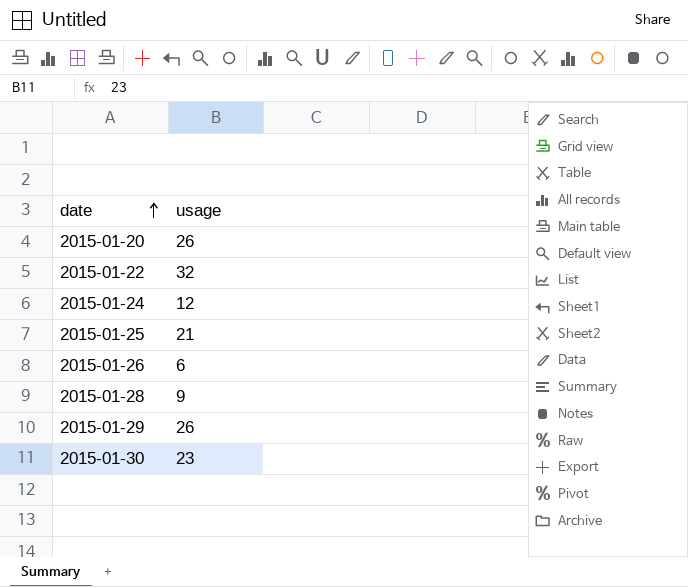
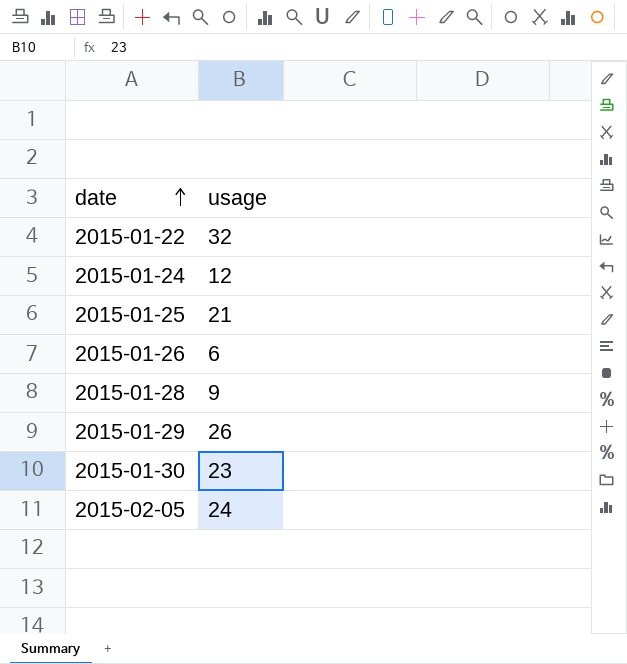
row 2015-01-20: 26 -> none
row 2015-02-05: none -> 24

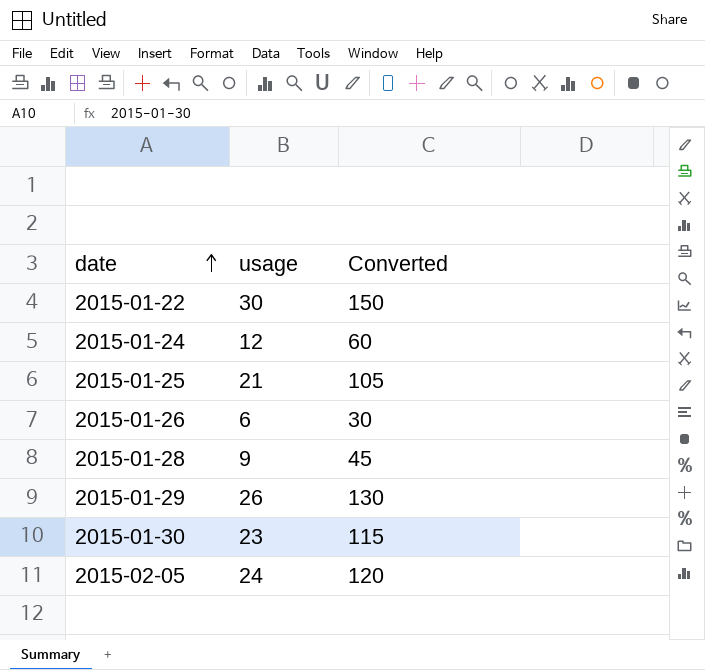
column Converted | formula: none -> [usage] * 5
2015-01-22 | usage: 32 -> 30

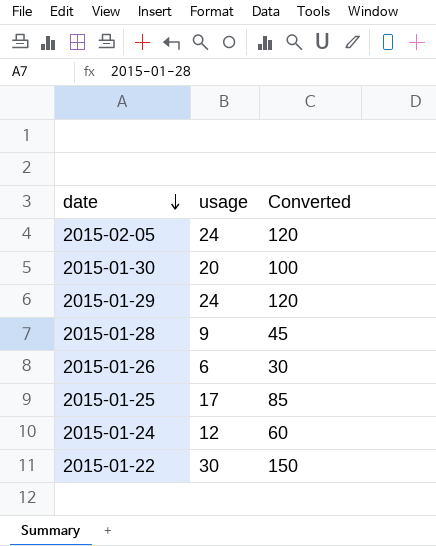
row order: date ascending -> date descending
2015-01-30 | usage: 23 -> 20
2015-01-30 | Converted: 115 -> 100
2015-01-29 | usage: 26 -> 24
2015-01-29 | Converted: 130 -> 120
2015-01-25 | usage: 21 -> 17
2015-01-25 | Converted: 105 -> 85

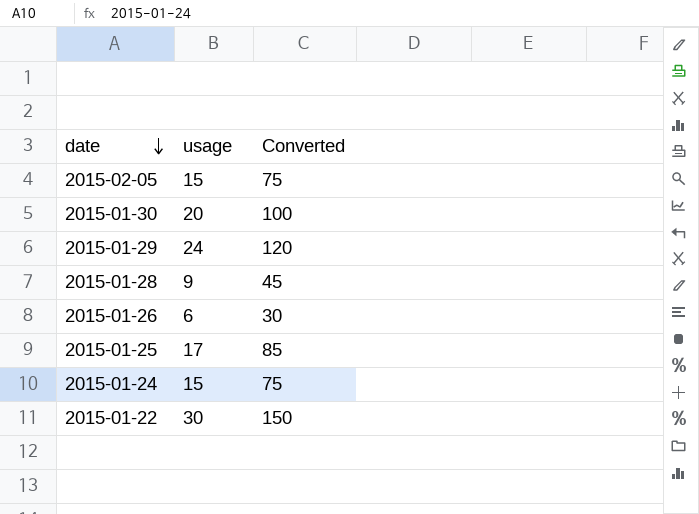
2015-02-05 | usage: 24 -> 15
2015-02-05 | Converted: 120 -> 75
2015-01-24 | usage: 12 -> 15
2015-01-24 | Converted: 60 -> 75

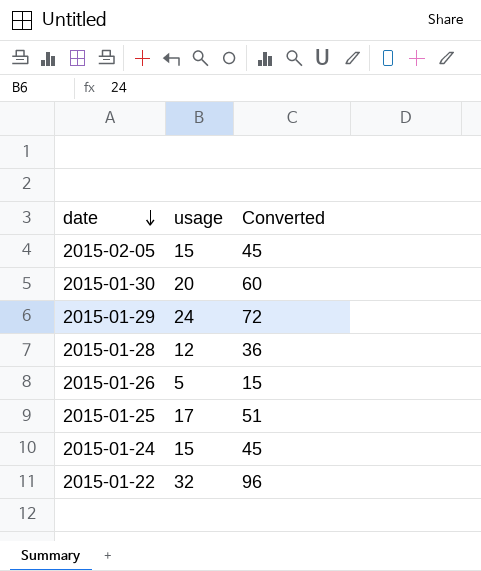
column Converted | formula: [usage] * 5 -> [usage] * 3
2015-01-28 | usage: 9 -> 12
2015-01-26 | usage: 6 -> 5
2015-01-22 | usage: 30 -> 32

